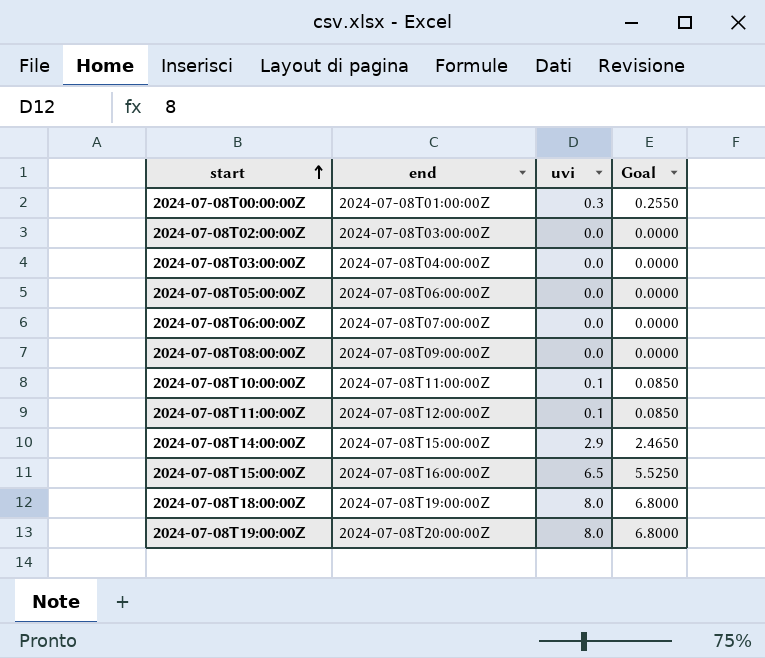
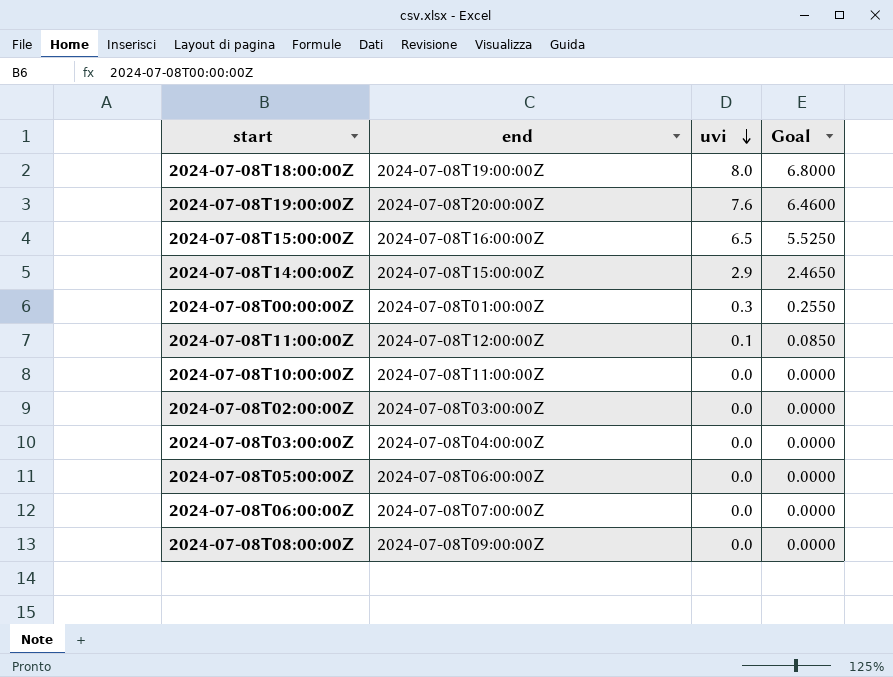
row order: start ascending -> uvi descending
2024-07-08T19:00:00Z | uvi: 8.0 -> 7.6
2024-07-08T19:00:00Z | Goal: 6.8000 -> 6.4600
2024-07-08T10:00:00Z | uvi: 0.1 -> 0.0
2024-07-08T10:00:00Z | Goal: 0.0850 -> 0.0000

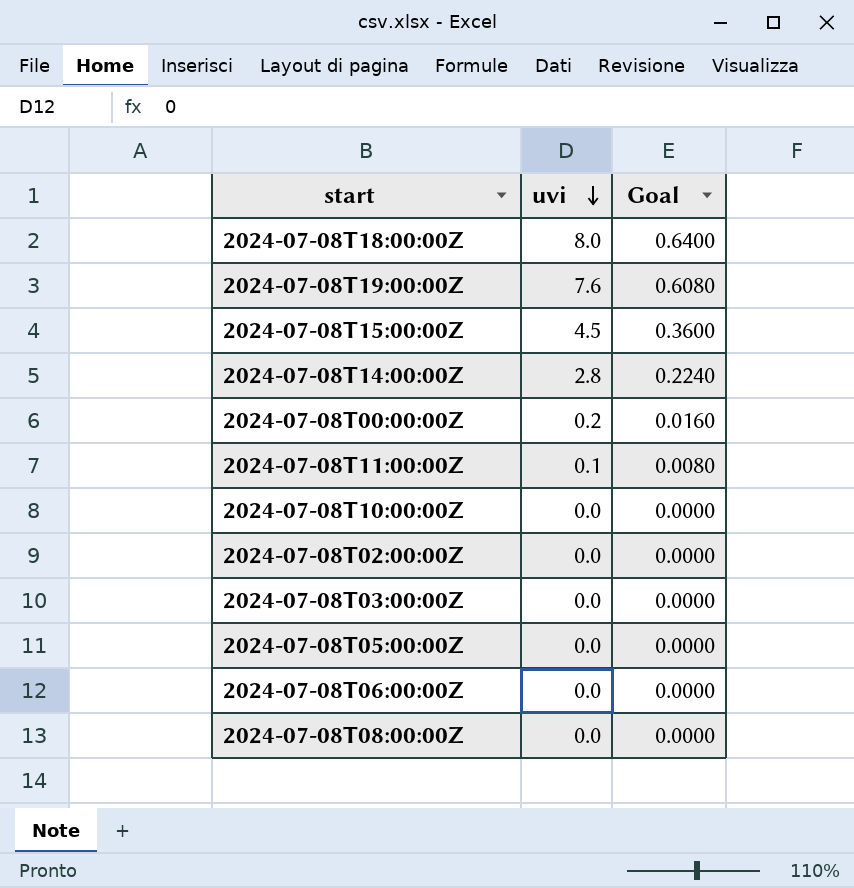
column end | position: 2 -> none
column Goal | formula: [uvi] * 0.85 -> [uvi] * 0.08
2024-07-08T15:00:00Z | uvi: 6.5 -> 4.5
2024-07-08T14:00:00Z | uvi: 2.9 -> 2.8
2024-07-08T00:00:00Z | uvi: 0.3 -> 0.2

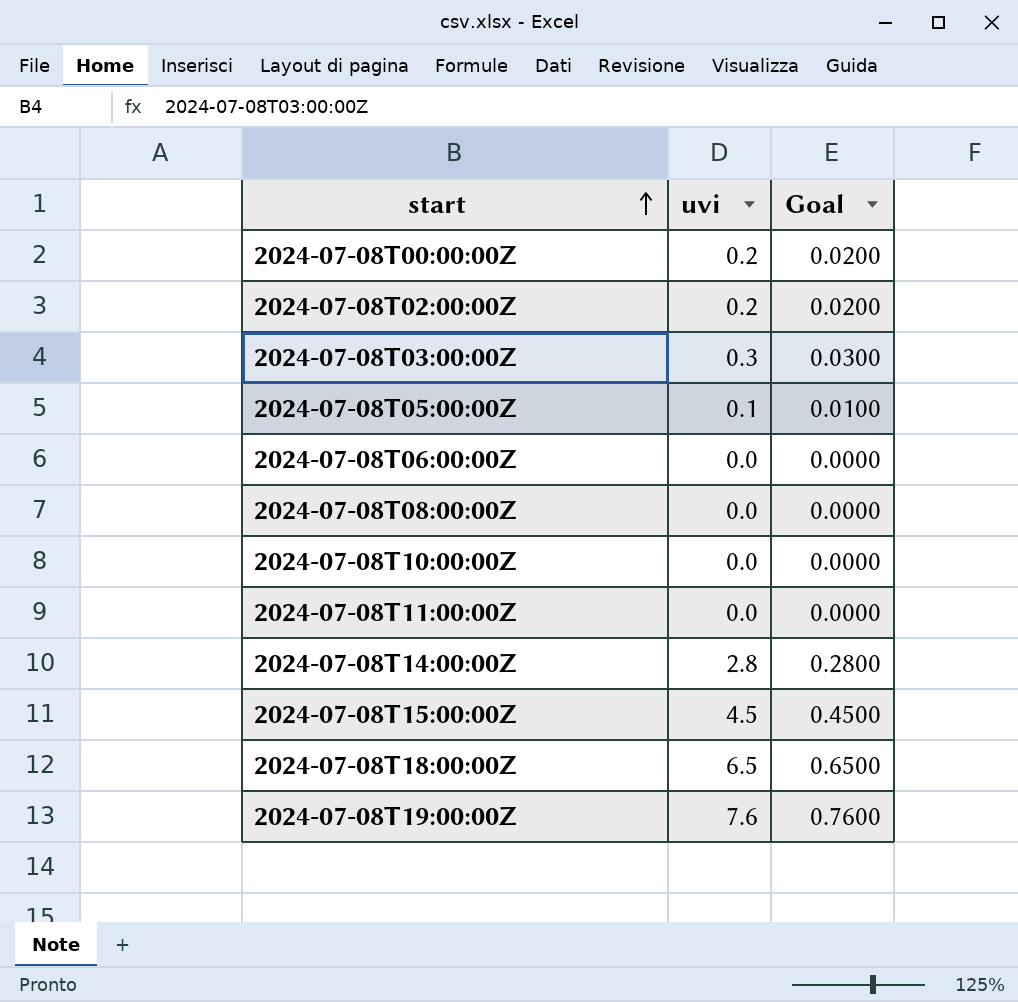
row order: uvi descending -> start ascending
column Goal | formula: [uvi] * 0.08 -> [uvi] * 0.1
2024-07-08T02:00:00Z | uvi: 0.0 -> 0.2
2024-07-08T03:00:00Z | uvi: 0.0 -> 0.3
2024-07-08T05:00:00Z | uvi: 0.0 -> 0.1
2024-07-08T11:00:00Z | uvi: 0.1 -> 0.0
2024-07-08T18:00:00Z | uvi: 8.0 -> 6.5

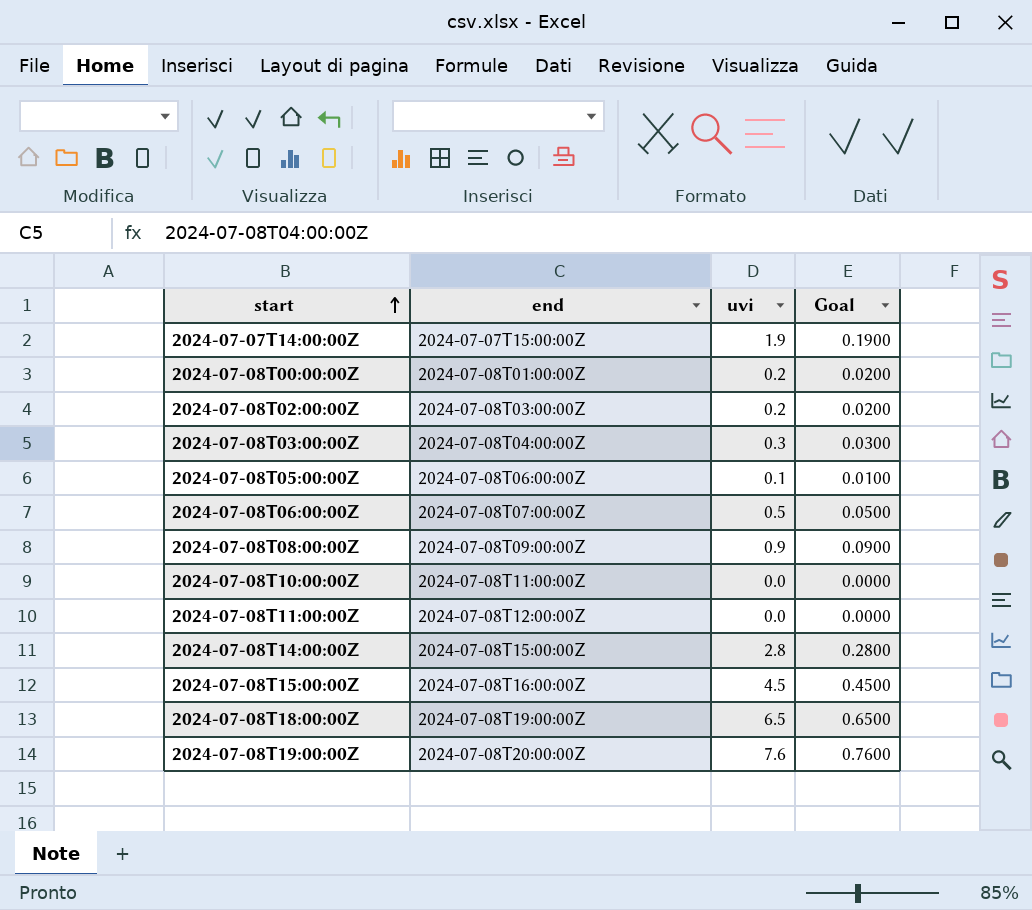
column end | position: none -> 2
row 2024-07-07T14:00:00Z: none -> 2024-07-07T15:00:00Z | 1.9 | 0.1900
2024-07-08T06:00:00Z | uvi: 0.0 -> 0.5
2024-07-08T06:00:00Z | Goal: 0.0000 -> 0.0500
2024-07-08T08:00:00Z | uvi: 0.0 -> 0.9
2024-07-08T08:00:00Z | Goal: 0.0000 -> 0.0900

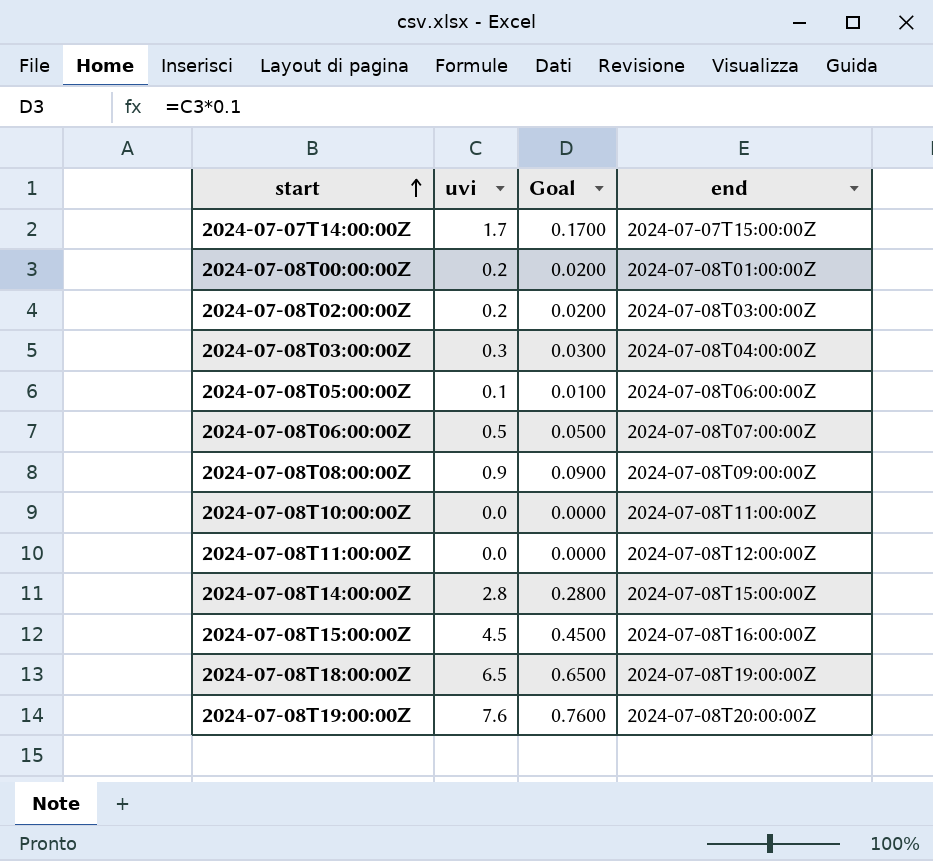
column end | position: 2 -> 4
2024-07-07T14:00:00Z | uvi: 1.9 -> 1.7
2024-07-07T14:00:00Z | Goal: 0.1900 -> 0.1700

